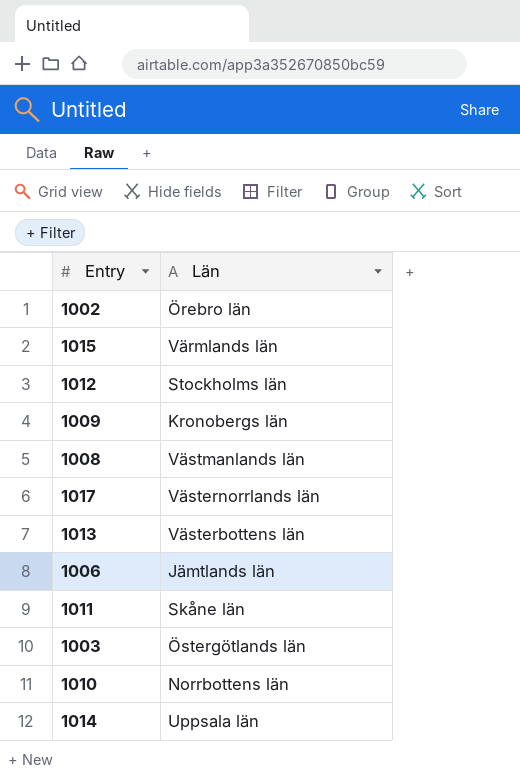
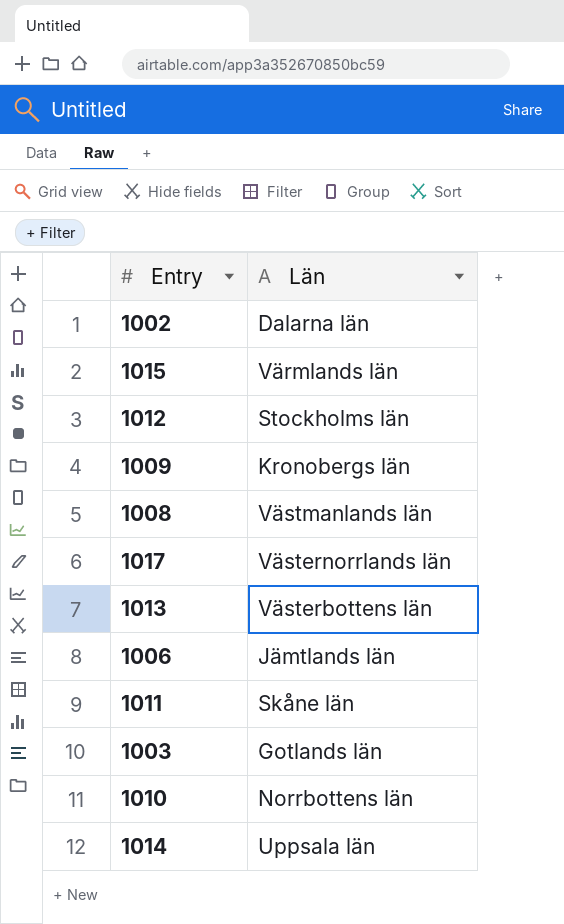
1002 | Län: Örebro län -> Dalarna län
1003 | Län: Östergötlands län -> Gotlands län

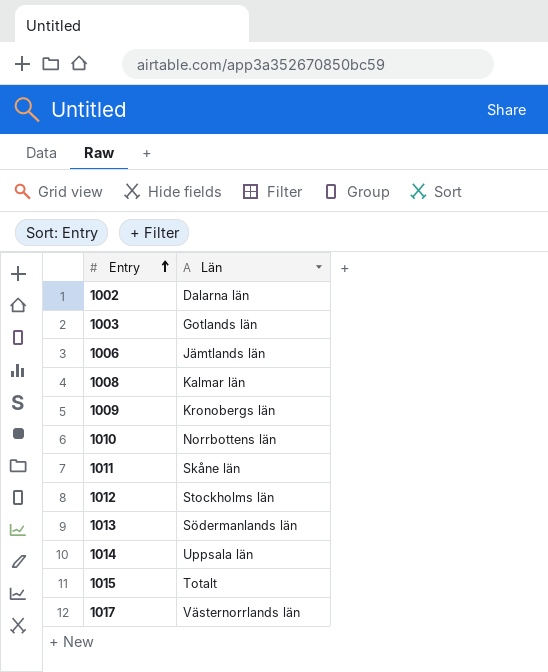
row order: none -> Entry ascending
1008 | Län: Västmanlands län -> Kalmar län
1013 | Län: Västerbottens län -> Södermanlands län
1015 | Län: Värmlands län -> Totalt

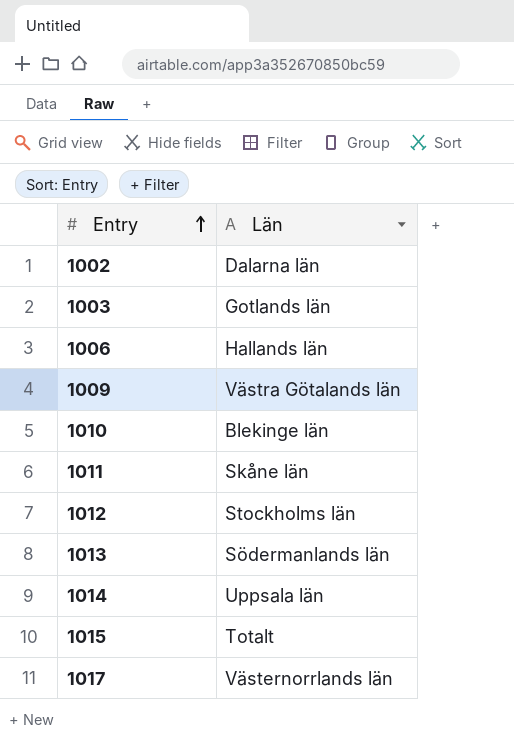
row 1008: Kalmar län -> none
1006 | Län: Jämtlands län -> Hallands län
1009 | Län: Kronobergs län -> Västra Götalands län
1010 | Län: Norrbottens län -> Blekinge län

